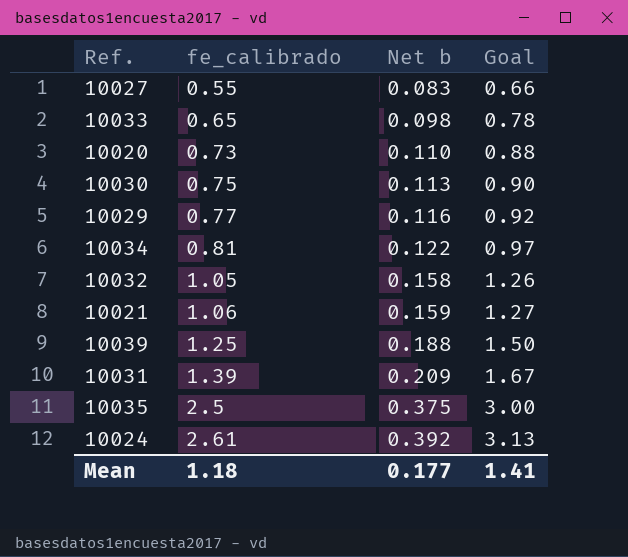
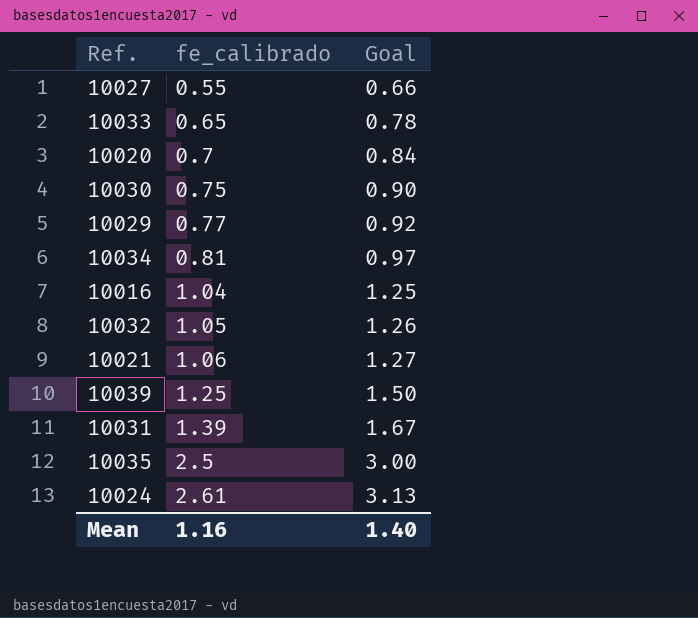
column Net b | formula: [fe_calibrado] * 0.15 -> none
10020 | fe_calibrado: 0.73 -> 0.7
10020 | Goal: 0.88 -> 0.84
row 10016: none -> 1.04 | 1.25
Mean | fe_calibrado: 1.18 -> 1.16
Mean | Goal: 1.41 -> 1.40

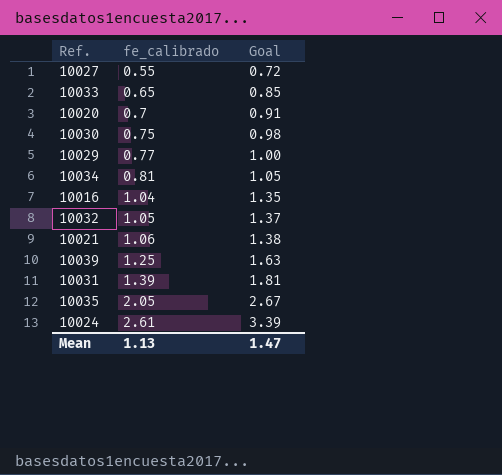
column Goal | formula: [fe_calibrado] * 1.2 -> [fe_calibrado] * 1.3
10035 | fe_calibrado: 2.5 -> 2.05
Mean | fe_calibrado: 1.16 -> 1.13
Mean | Goal: 1.40 -> 1.47

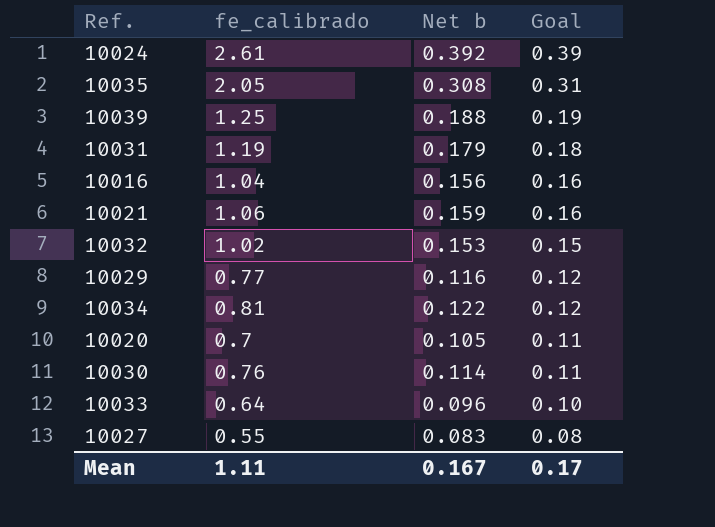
row order: fe_calibrado ascending -> Goal descending
column Net b | formula: none -> [fe_calibrado] * 0.15
column Goal | formula: [fe_calibrado] * 1.3 -> [fe_calibrado] * 0.15
10031 | fe_calibrado: 1.39 -> 1.19
10032 | fe_calibrado: 1.05 -> 1.02
10030 | fe_calibrado: 0.75 -> 0.76
10033 | fe_calibrado: 0.65 -> 0.64
Mean | fe_calibrado: 1.13 -> 1.11
Mean | Goal: 1.47 -> 0.17

